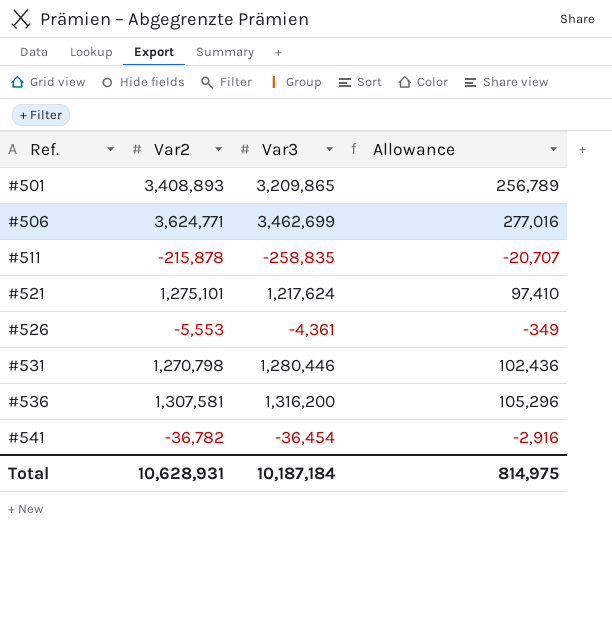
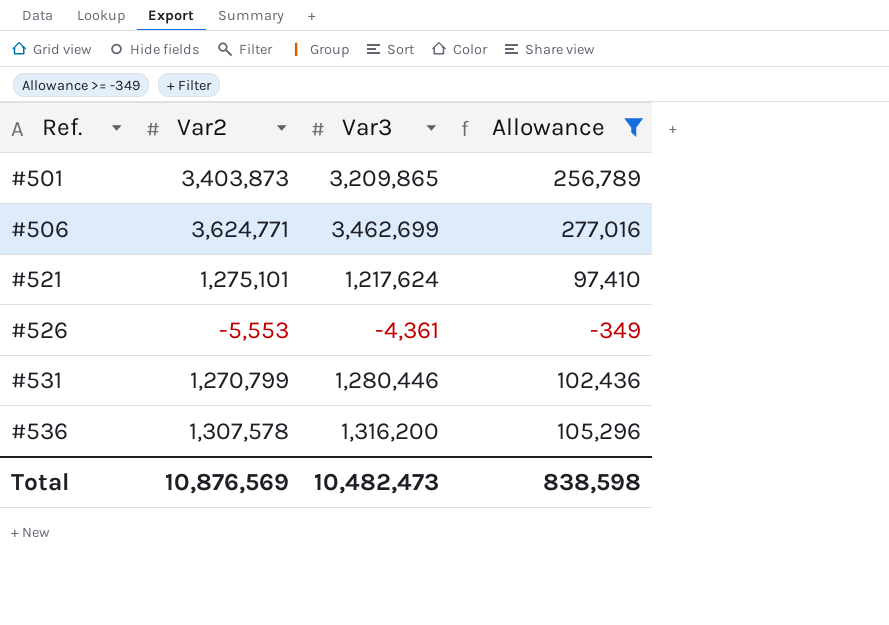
filter: none -> Allowance >= -349
#501 | Var2: 3,408,893 -> 3,403,873
#531 | Var2: 1,270,798 -> 1,270,799
#536 | Var2: 1,307,581 -> 1,307,578
Total | Var2: 10,628,931 -> 10,876,569
Total | Var3: 10,187,184 -> 10,482,473
Total | Allowance: 814,975 -> 838,598

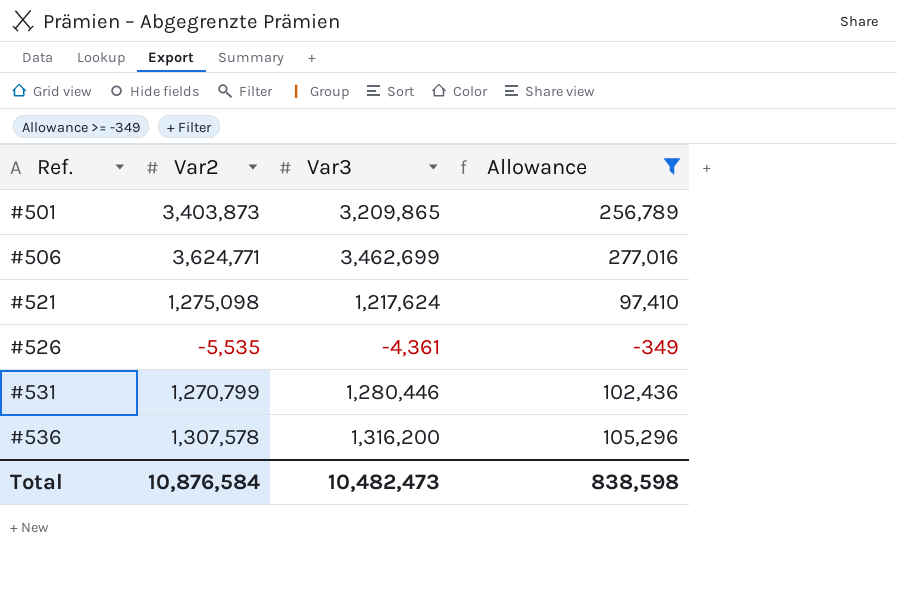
#521 | Var2: 1,275,101 -> 1,275,098
#526 | Var2: -5,553 -> -5,535
Total | Var2: 10,876,569 -> 10,876,584

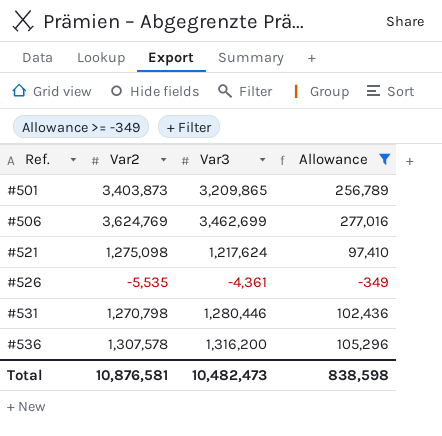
#506 | Var2: 3,624,771 -> 3,624,769
#531 | Var2: 1,270,799 -> 1,270,798
Total | Var2: 10,876,584 -> 10,876,581

